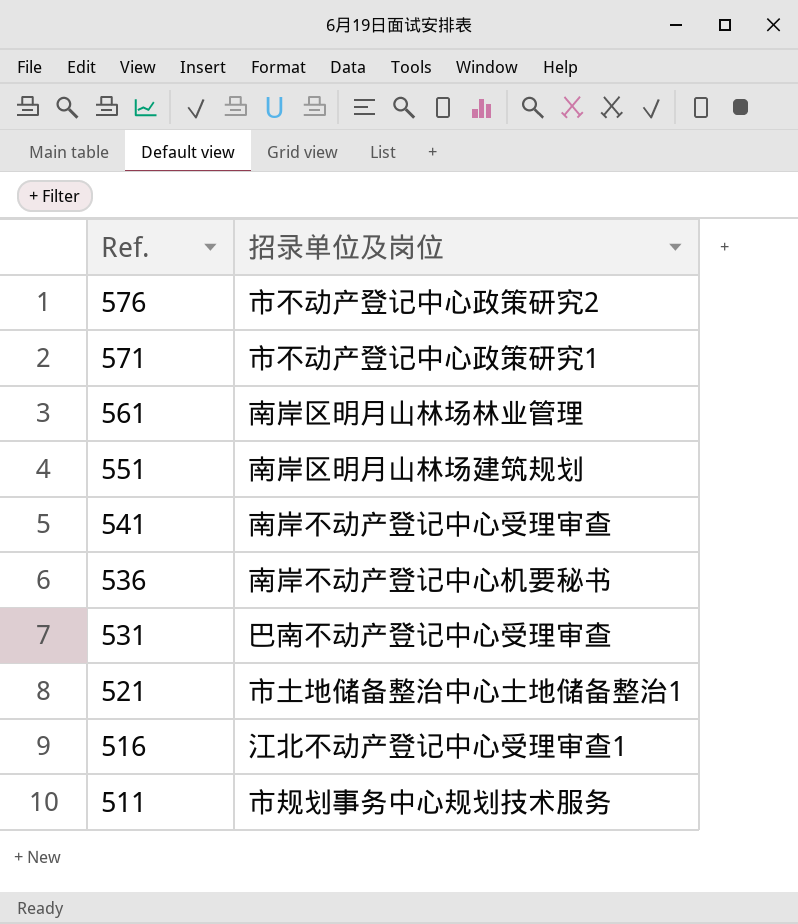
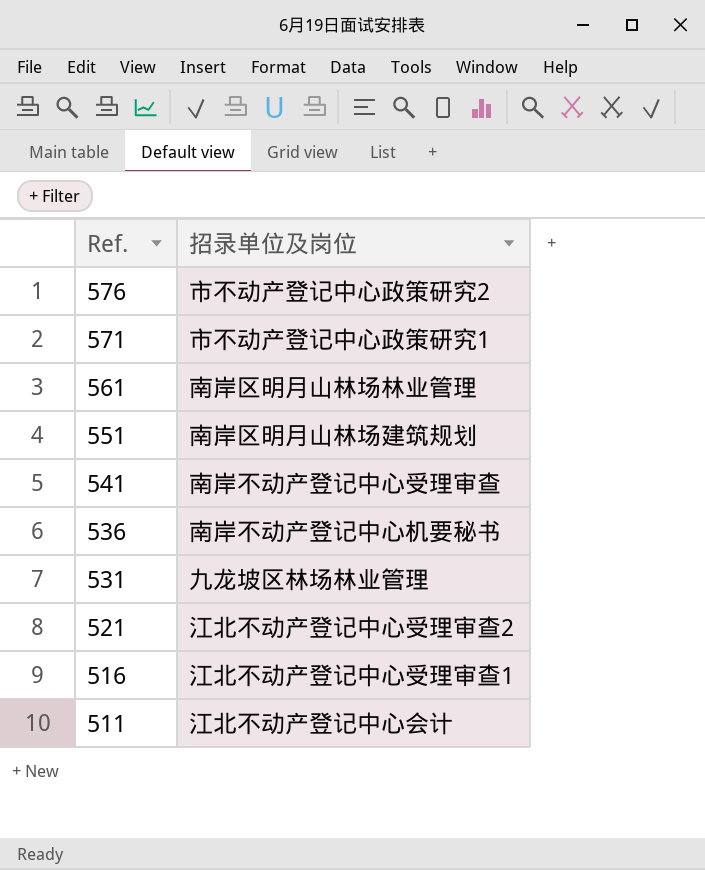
531 | 招录单位及岗位: 巴南不动产登记中心受理审查 -> 九龙坡区林场林业管理
521 | 招录单位及岗位: 市土地储备整治中心土地储备整治1 -> 江北不动产登记中心受理审查2
511 | 招录单位及岗位: 市规划事务中心规划技术服务 -> 江北不动产登记中心会计

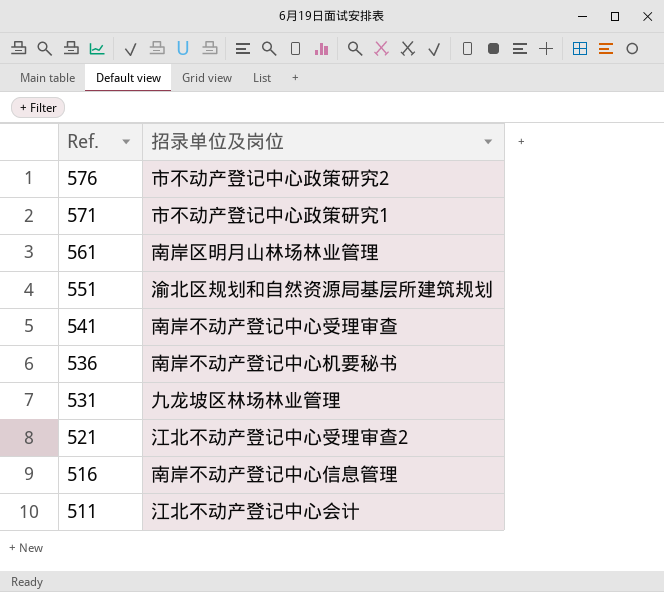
551 | 招录单位及岗位: 南岸区明月山林场建筑规划 -> 渝北区规划和自然资源局基层所建筑规划
516 | 招录单位及岗位: 江北不动产登记中心受理审查1 -> 南岸不动产登记中心信息管理

